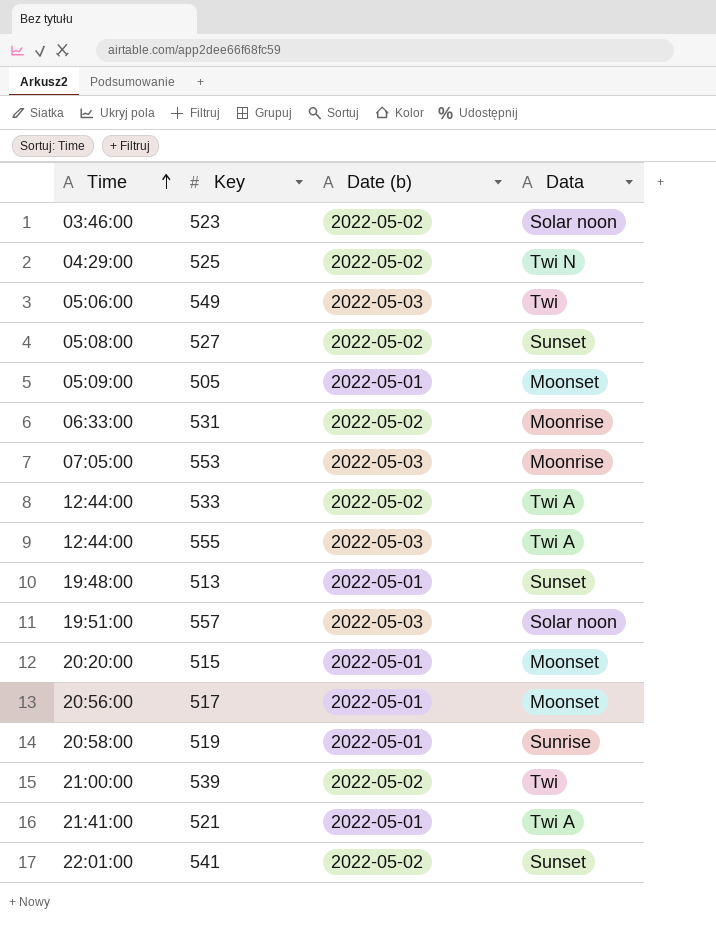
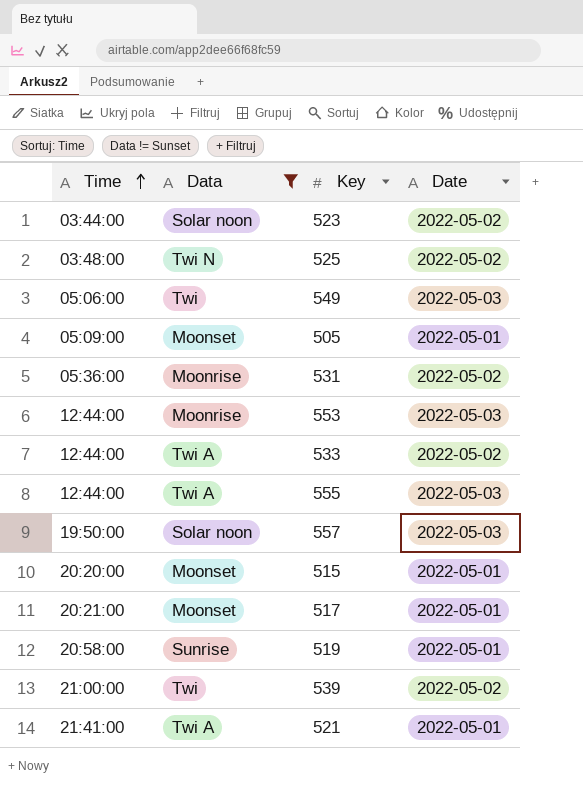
filter: none -> Data != Sunset
column Data | position: 4 -> 2
column name: Date (b) -> Date
523 | Time: 03:46:00 -> 03:44:00
525 | Time: 04:29:00 -> 03:48:00
531 | Time: 06:33:00 -> 05:36:00
553 | Time: 07:05:00 -> 12:44:00
557 | Time: 19:51:00 -> 19:50:00
517 | Time: 20:56:00 -> 20:21:00

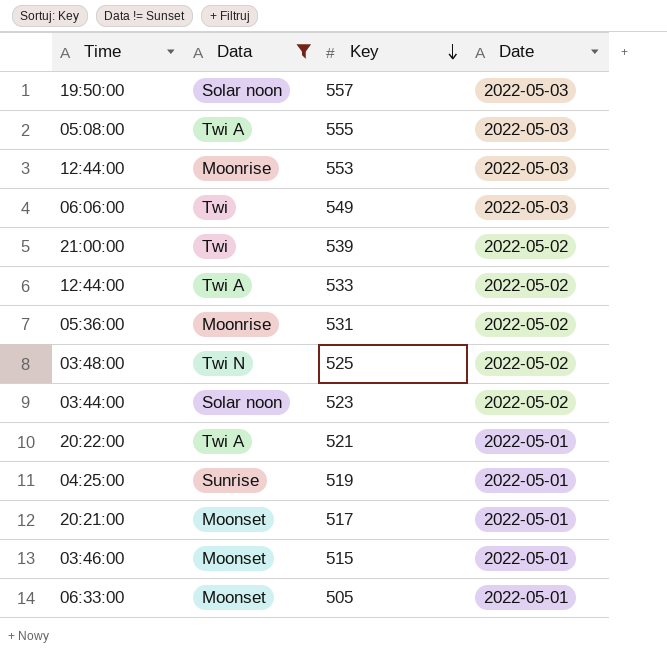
row order: Time ascending -> Key descending
555 | Time: 12:44:00 -> 05:08:00
549 | Time: 05:06:00 -> 06:06:00
521 | Time: 21:41:00 -> 20:22:00
519 | Time: 20:58:00 -> 04:25:00
515 | Time: 20:20:00 -> 03:46:00
505 | Time: 05:09:00 -> 06:33:00

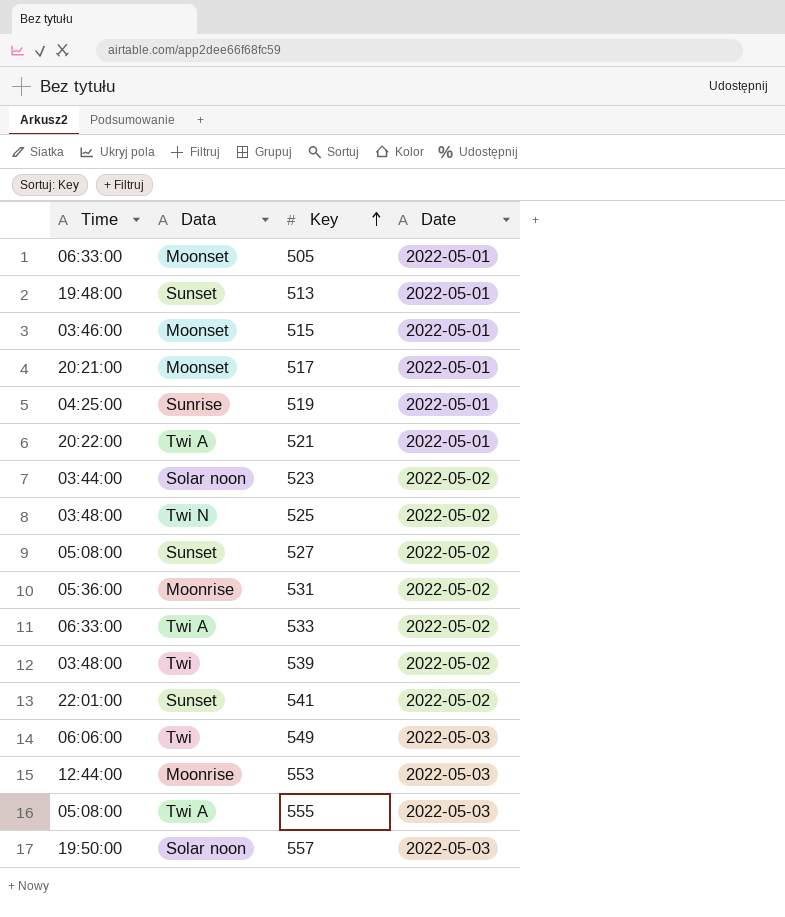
filter: Data != Sunset -> none
row order: Key descending -> Key ascending
533 | Time: 12:44:00 -> 06:33:00
539 | Time: 21:00:00 -> 03:48:00

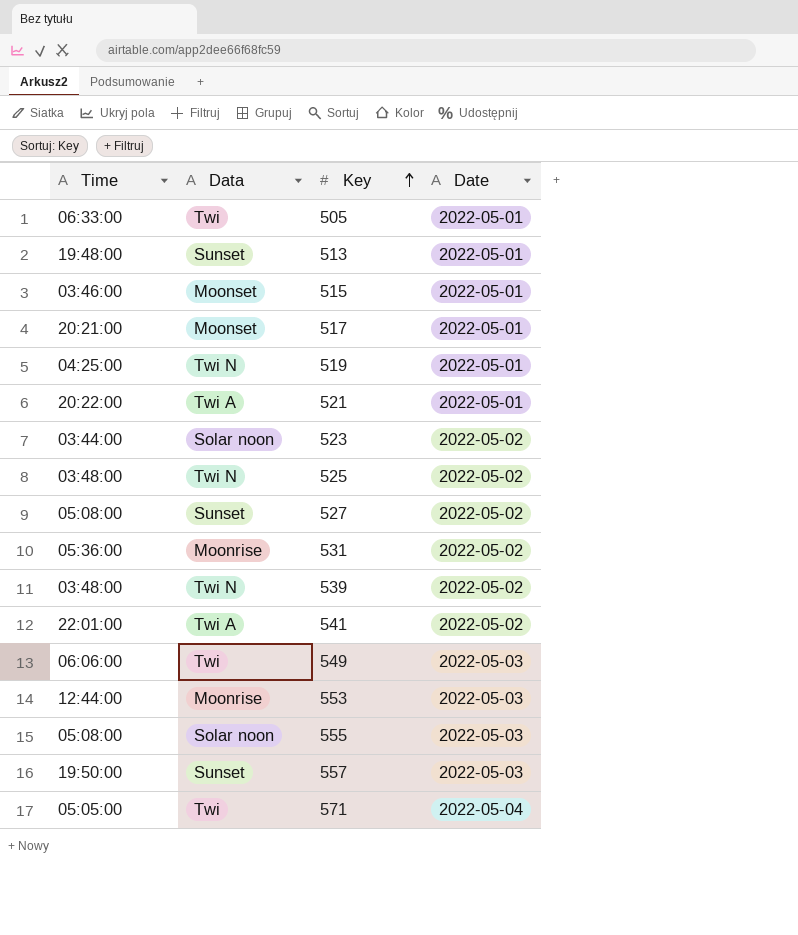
row 533: 06:33:00 | Twi A | 2022-05-02 -> none
505 | Data: Moonset -> Twi
519 | Data: Sunrise -> Twi N
539 | Data: Twi -> Twi N
541 | Data: Sunset -> Twi A
555 | Data: Twi A -> Solar noon
557 | Data: Solar noon -> Sunset
row 571: none -> 05:05:00 | Twi | 2022-05-04

